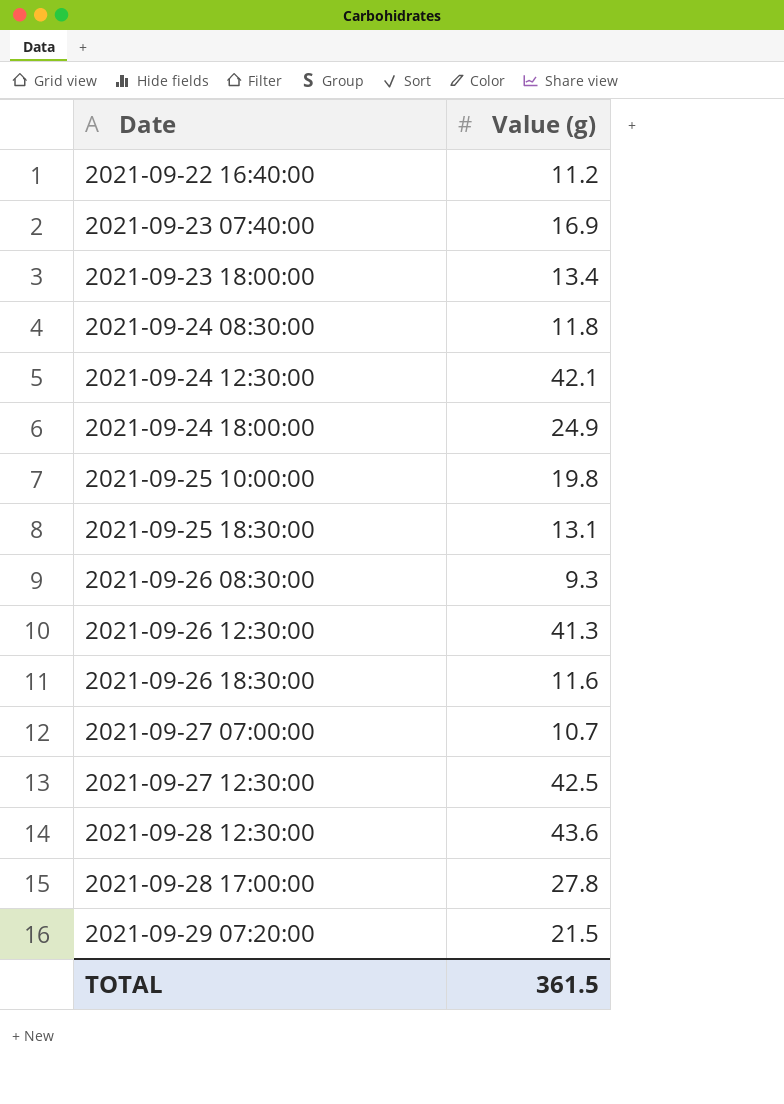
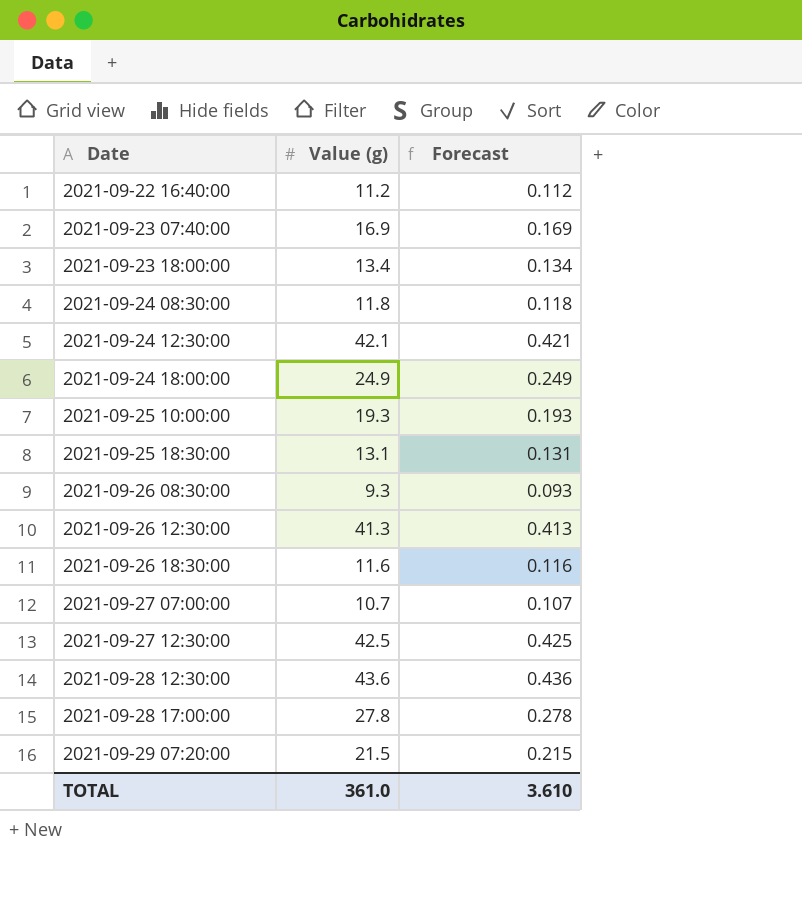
column Forecast | formula: none -> [Value (g)] * 0.01
2021-09-25 10:00:00 | Value (g): 19.8 -> 19.3
TOTAL | Value (g): 361.5 -> 361.0

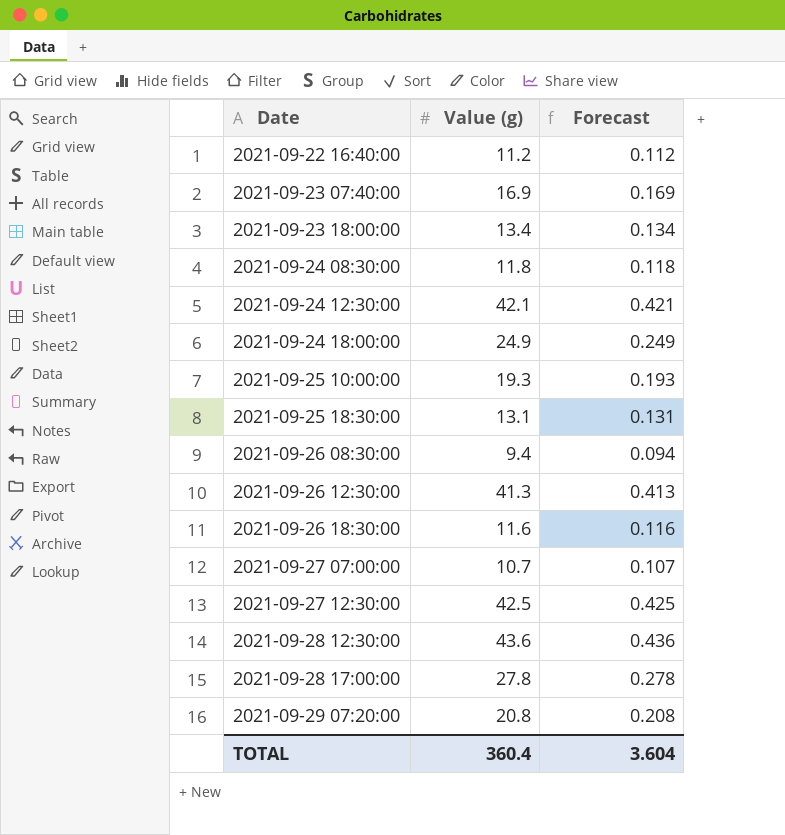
2021-09-26 08:30:00 | Value (g): 9.3 -> 9.4
2021-09-26 08:30:00 | Forecast: 0.093 -> 0.094
2021-09-29 07:20:00 | Value (g): 21.5 -> 20.8
2021-09-29 07:20:00 | Forecast: 0.215 -> 0.208
TOTAL | Value (g): 361.0 -> 360.4
TOTAL | Forecast: 3.610 -> 3.604

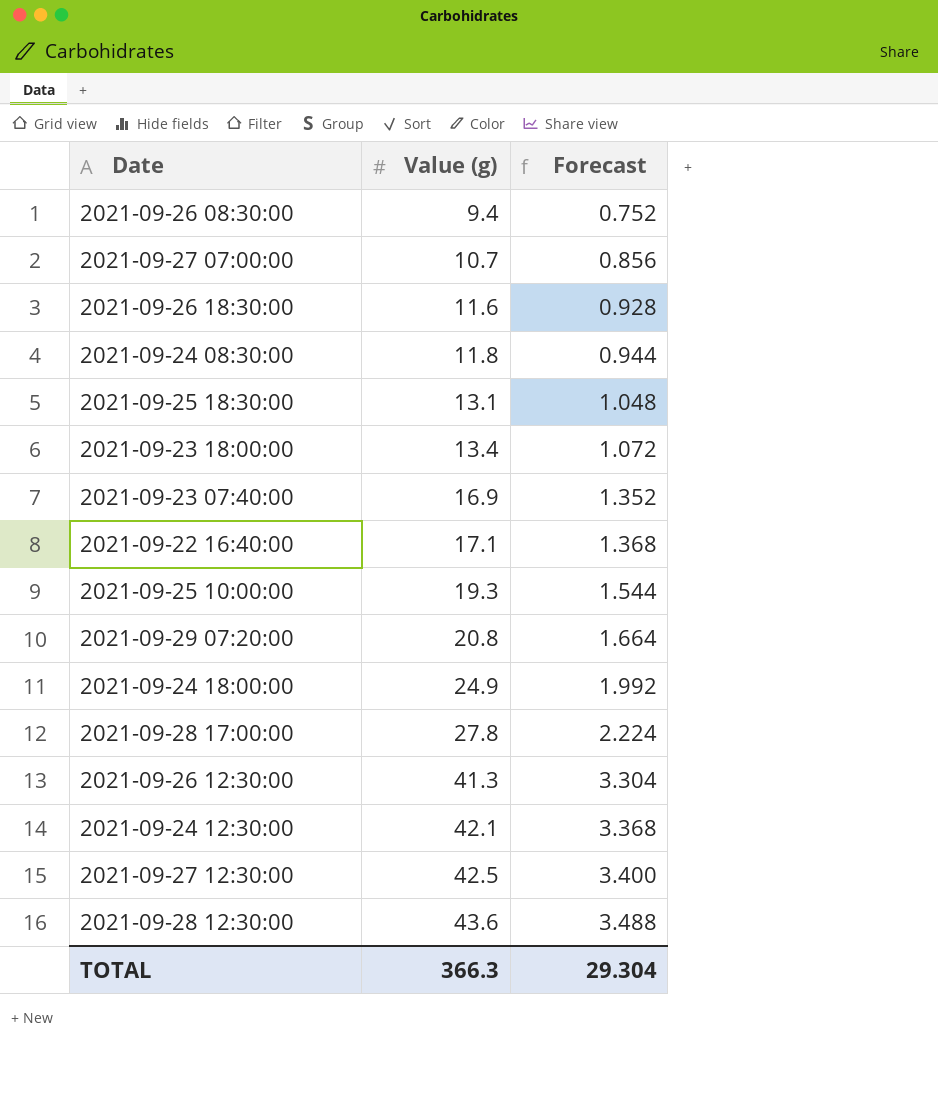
row order: Date ascending -> Value (g) ascending
column Forecast | formula: [Value (g)] * 0.01 -> [Value (g)] * 0.08
2021-09-22 16:40:00 | Value (g): 11.2 -> 17.1
TOTAL | Value (g): 360.4 -> 366.3
TOTAL | Forecast: 3.604 -> 29.304

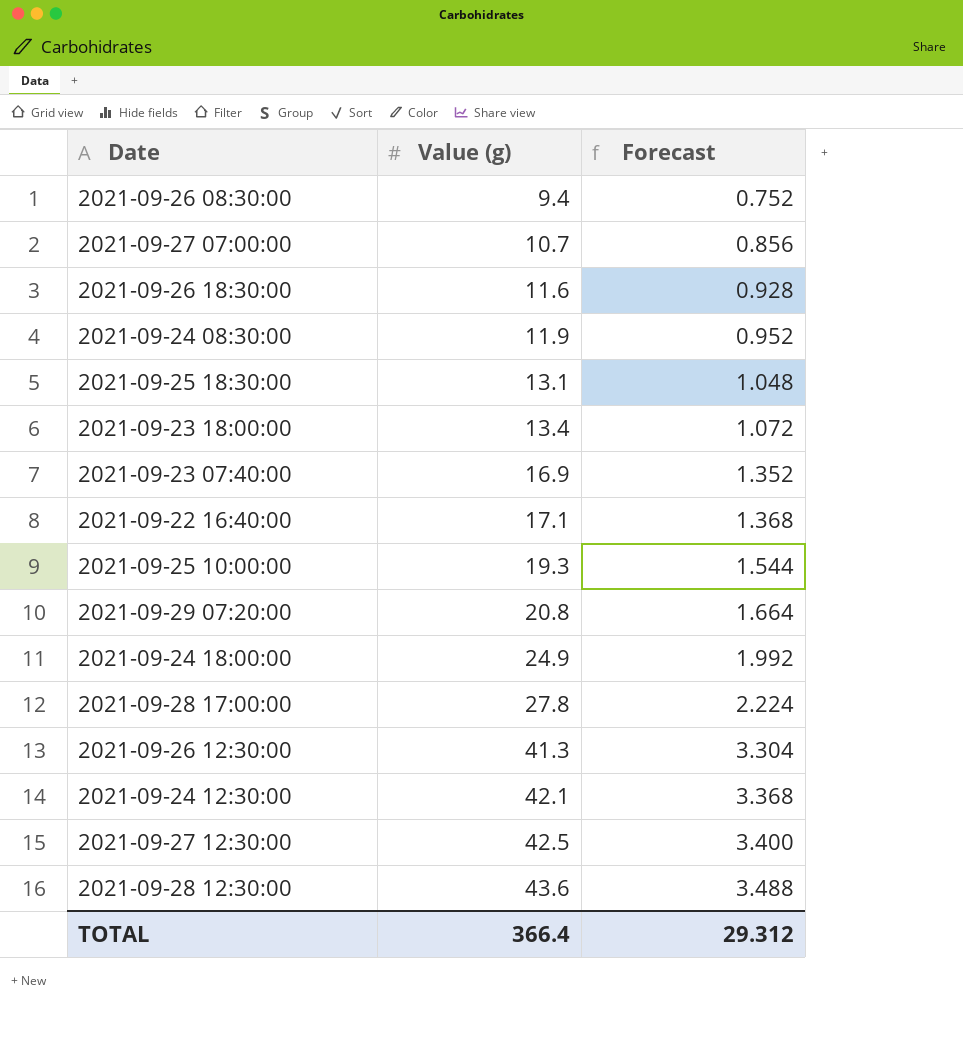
2021-09-24 08:30:00 | Value (g): 11.8 -> 11.9
2021-09-24 08:30:00 | Forecast: 0.944 -> 0.952
TOTAL | Value (g): 366.3 -> 366.4
TOTAL | Forecast: 29.304 -> 29.312

